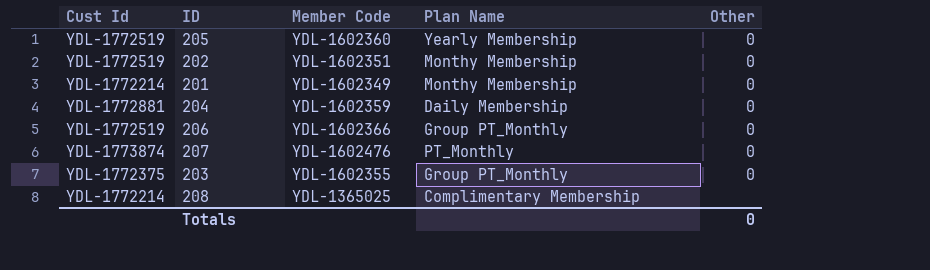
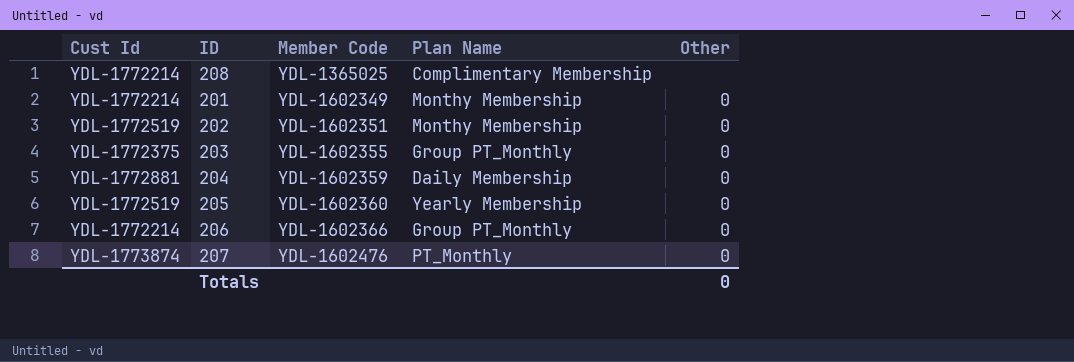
row order: none -> Member Code ascending
206 | Cust Id: YDL-1772519 -> YDL-1772214

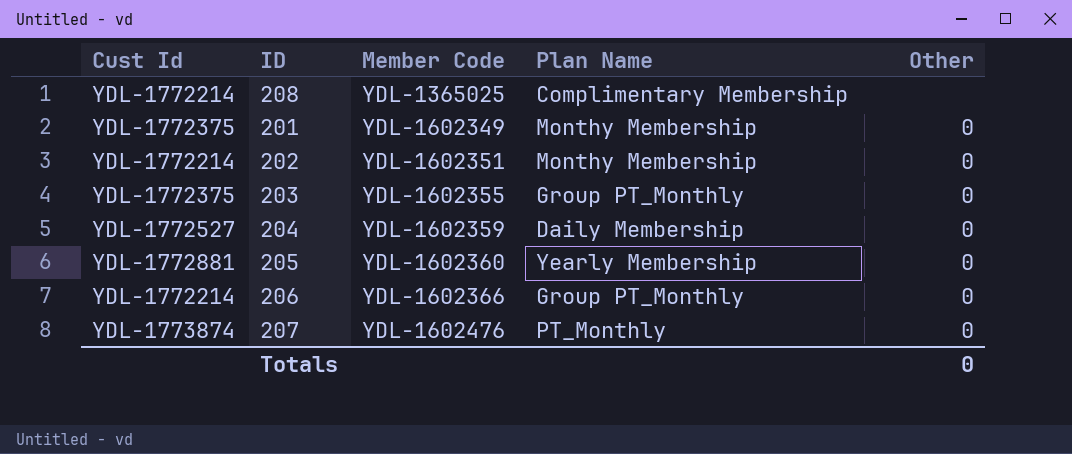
201 | Cust Id: YDL-1772214 -> YDL-1772375
202 | Cust Id: YDL-1772519 -> YDL-1772214
204 | Cust Id: YDL-1772881 -> YDL-1772527
205 | Cust Id: YDL-1772519 -> YDL-1772881

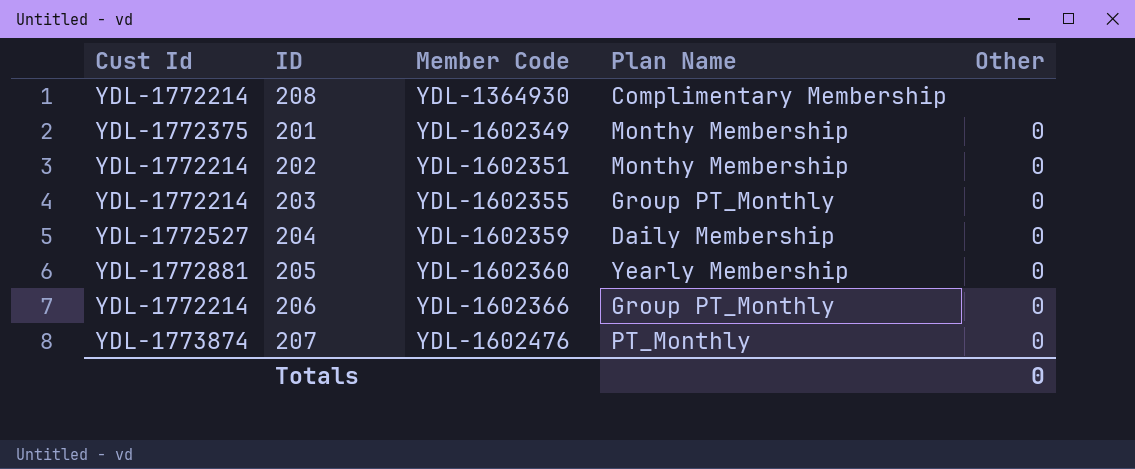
208 | Member Code: YDL-1365025 -> YDL-1364930
203 | Cust Id: YDL-1772375 -> YDL-1772214

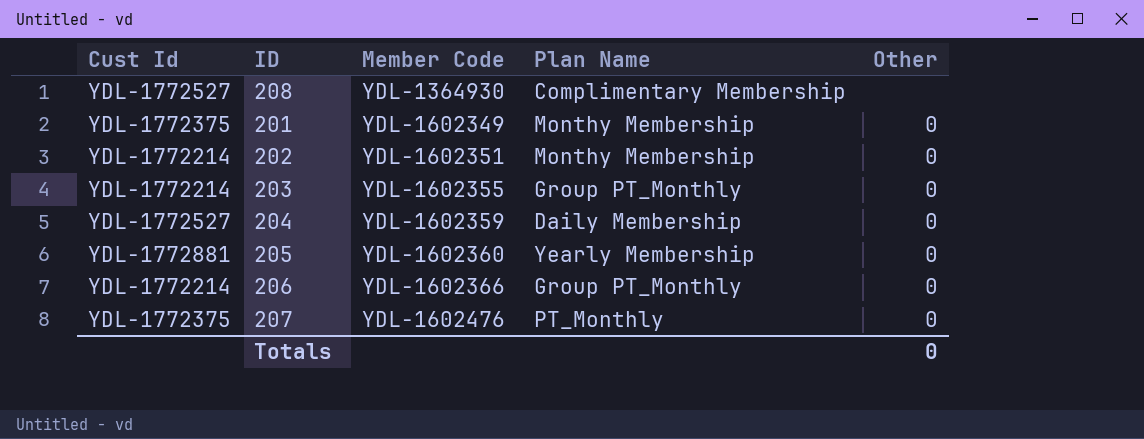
208 | Cust Id: YDL-1772214 -> YDL-1772527
207 | Cust Id: YDL-1773874 -> YDL-1772375

